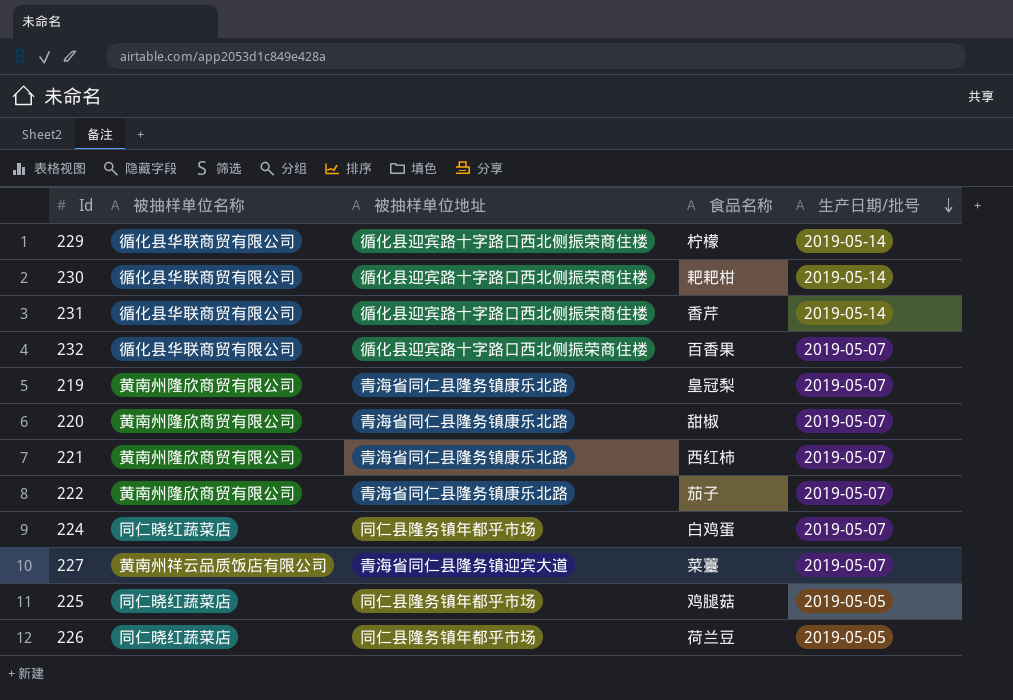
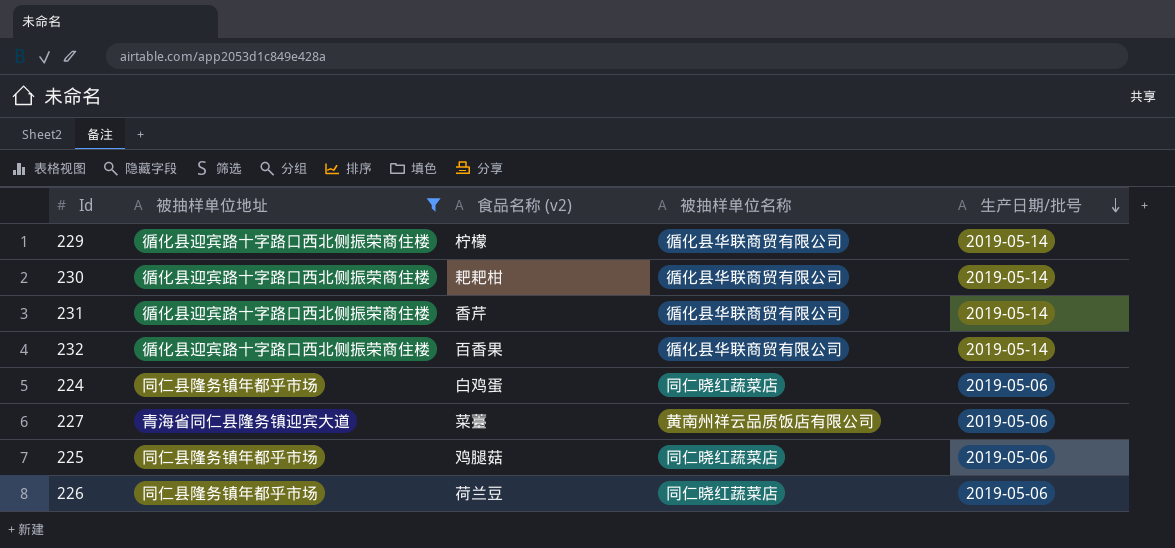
filter: none -> 被抽样单位地址 != 青海省同仁县隆务镇康乐北路
column name: 食品名称 -> 食品名称 (v2)
column 被抽样单位名称 | position: 2 -> 4
232 | 生产日期/批号: 2019-05-07 -> 2019-05-14
224 | 生产日期/批号: 2019-05-07 -> 2019-05-06
227 | 生产日期/批号: 2019-05-07 -> 2019-05-06
225 | 生产日期/批号: 2019-05-05 -> 2019-05-06
226 | 生产日期/批号: 2019-05-05 -> 2019-05-06

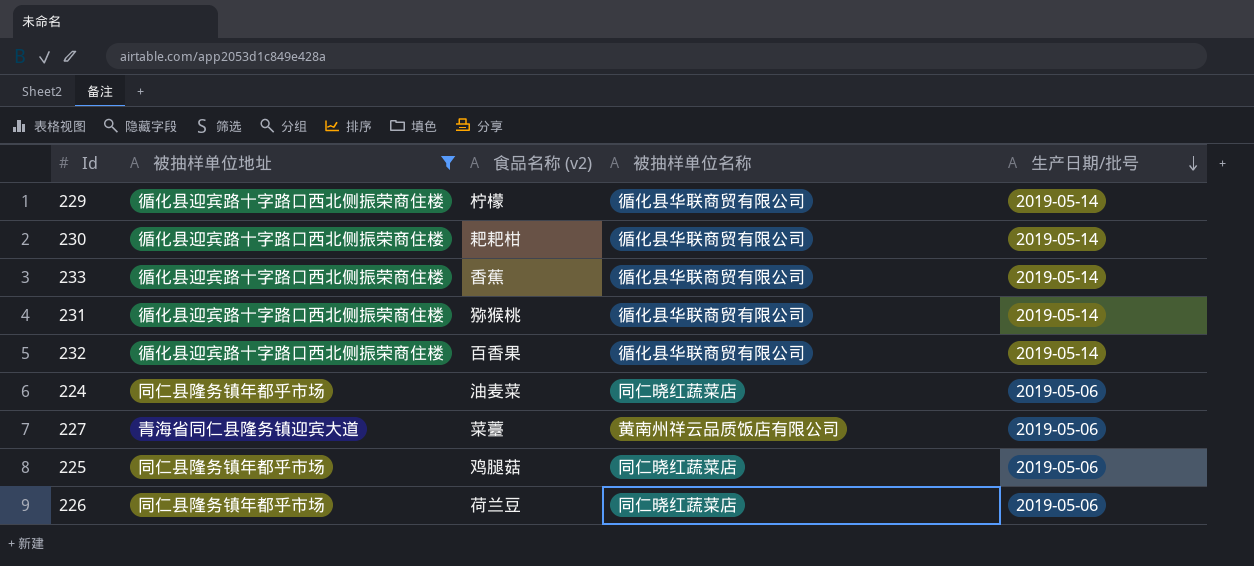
row 233: none -> 循化县迎宾路十字路口西北侧振荣商住楼 | 香蕉 | 循化县华联商贸有限公司 | 2019-05-14
231 | 食品名称 (v2): 香芹 -> 猕猴桃
224 | 食品名称 (v2): 白鸡蛋 -> 油麦菜

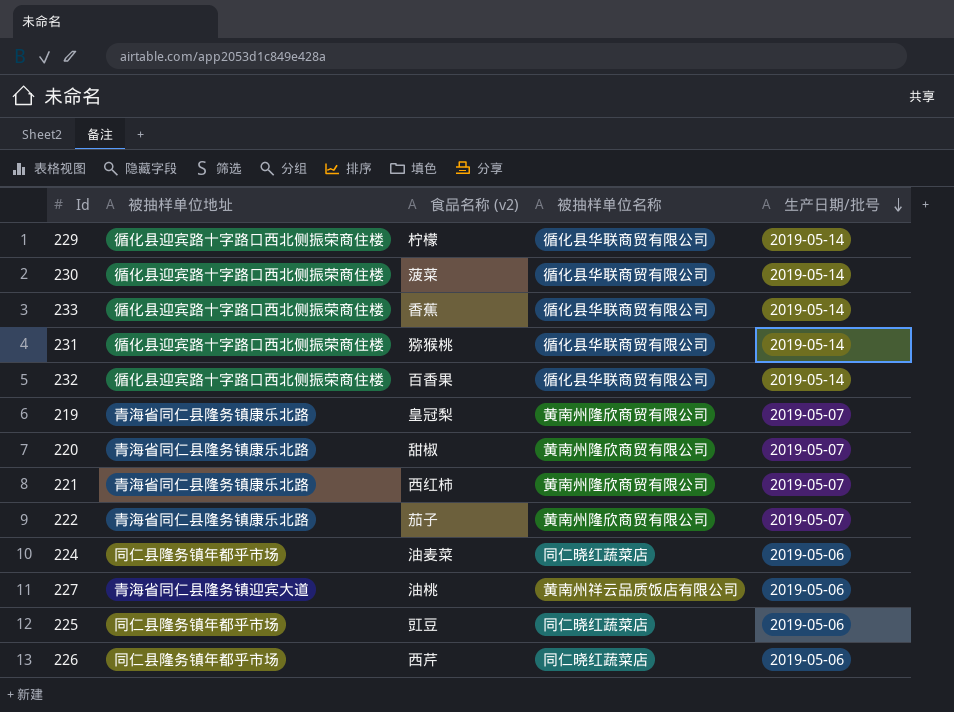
filter: 被抽样单位地址 != 青海省同仁县隆务镇康乐北路 -> none
230 | 食品名称 (v2): 耙耙柑 -> 菠菜
227 | 食品名称 (v2): 菜薹 -> 油桃
225 | 食品名称 (v2): 鸡腿菇 -> 豇豆
226 | 食品名称 (v2): 荷兰豆 -> 西芹

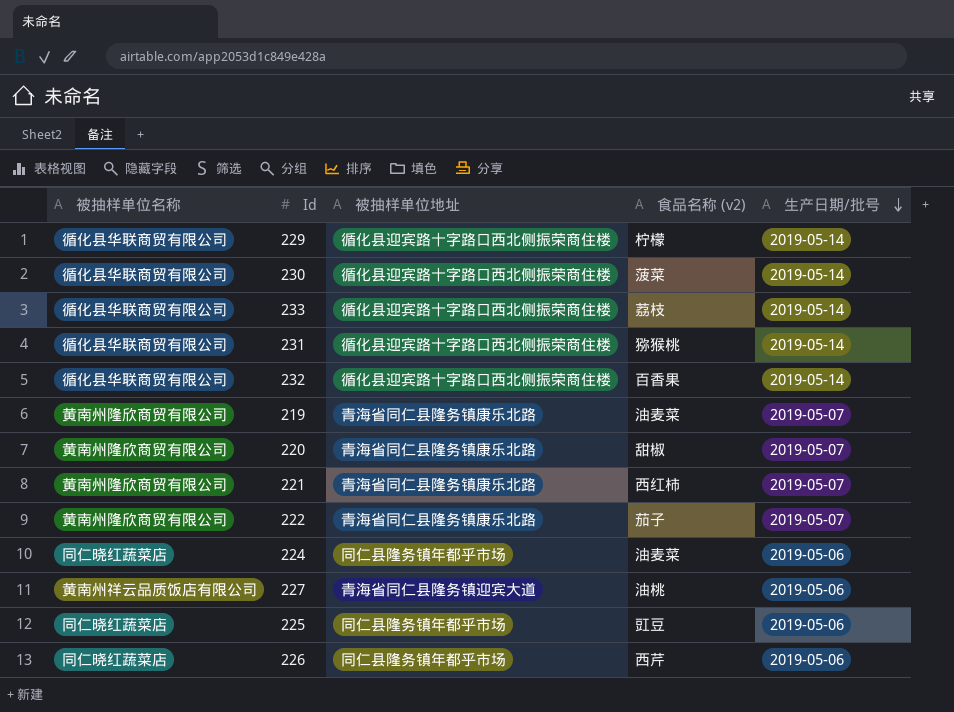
column 被抽样单位名称 | position: 4 -> 1
233 | 食品名称 (v2): 香蕉 -> 荔枝
219 | 食品名称 (v2): 皇冠梨 -> 油麦菜

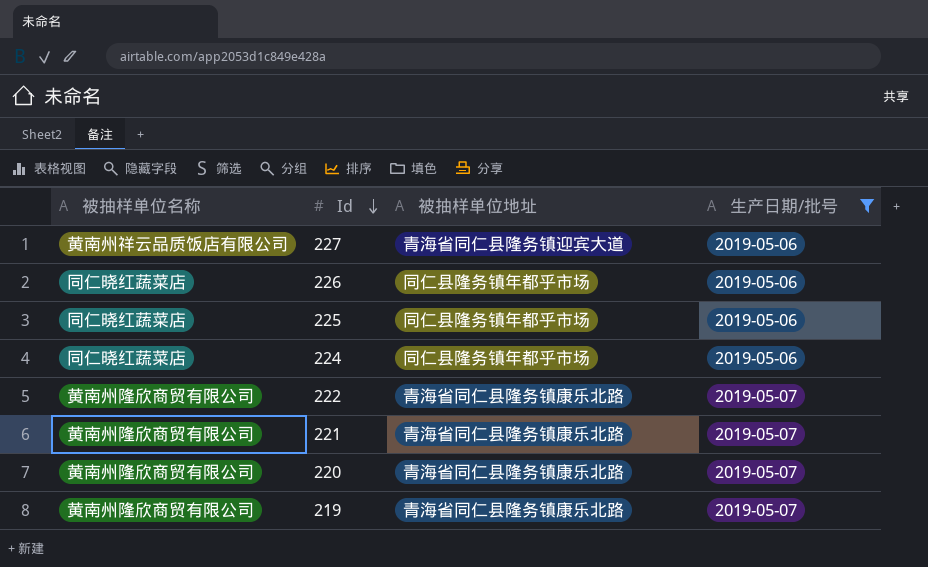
filter: none -> 生产日期/批号 != 2019-05-14
row order: 生产日期/批号 descending -> Id descending
column 食品名称 (v2) | position: 4 -> none

